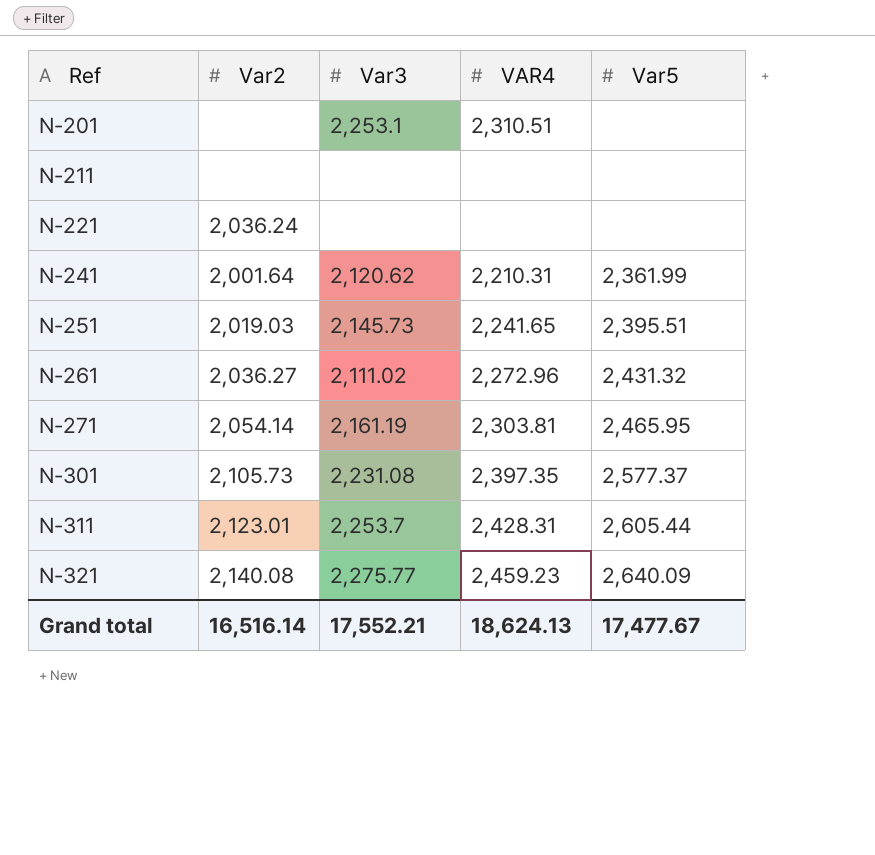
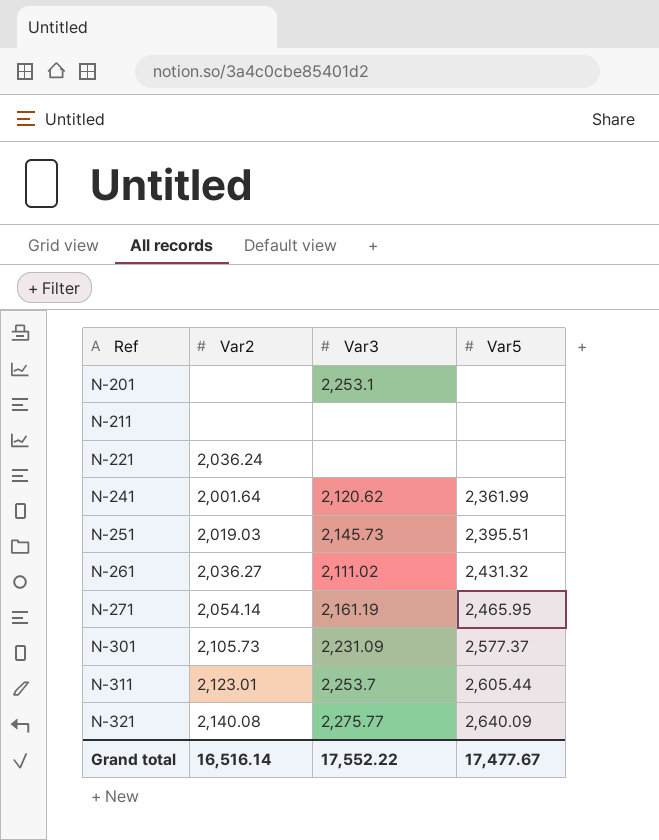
column VAR4 | position: 4 -> none
N-301 | Var3: 2,231.08 -> 2,231.09
Grand total | Var3: 17,552.21 -> 17,552.22

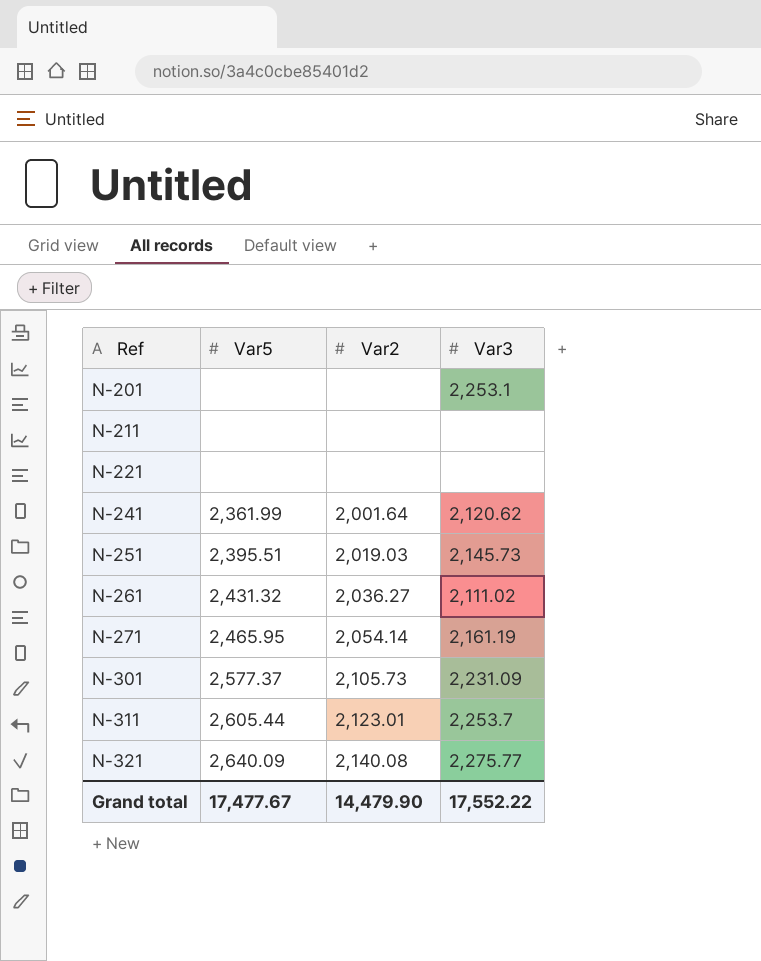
column Var5 | position: 4 -> 2
N-221 | Var2: 2,036.24 -> none
Grand total | Var2: 16,516.14 -> 14,479.90

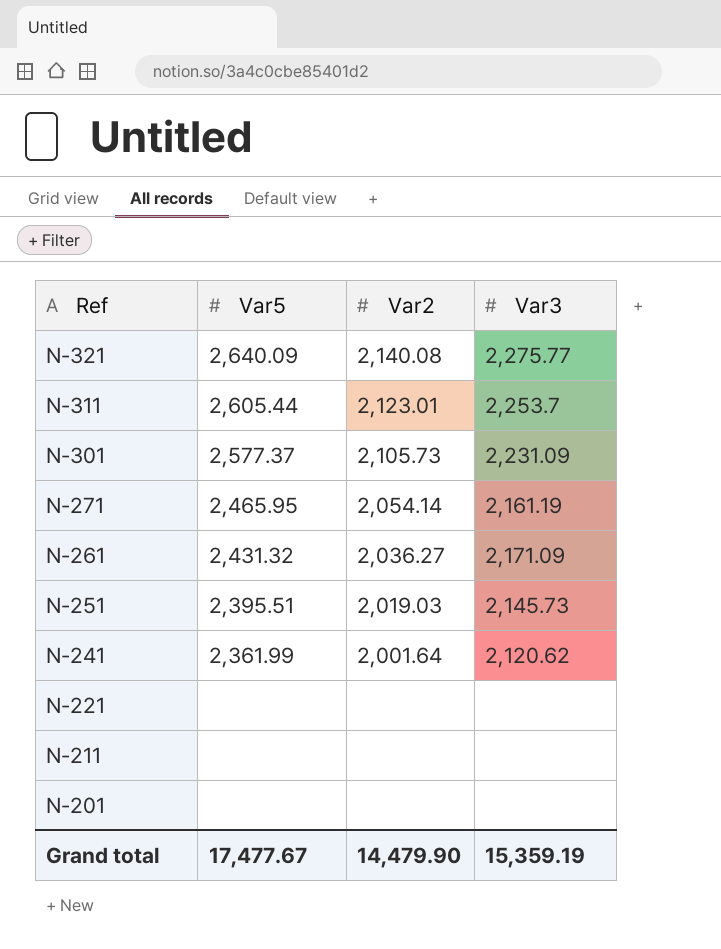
row order: Ref ascending -> Ref descending
N-261 | Var3: 2,111.02 -> 2,171.09
N-201 | Var3: 2,253.1 -> none
Grand total | Var3: 17,552.22 -> 15,359.19

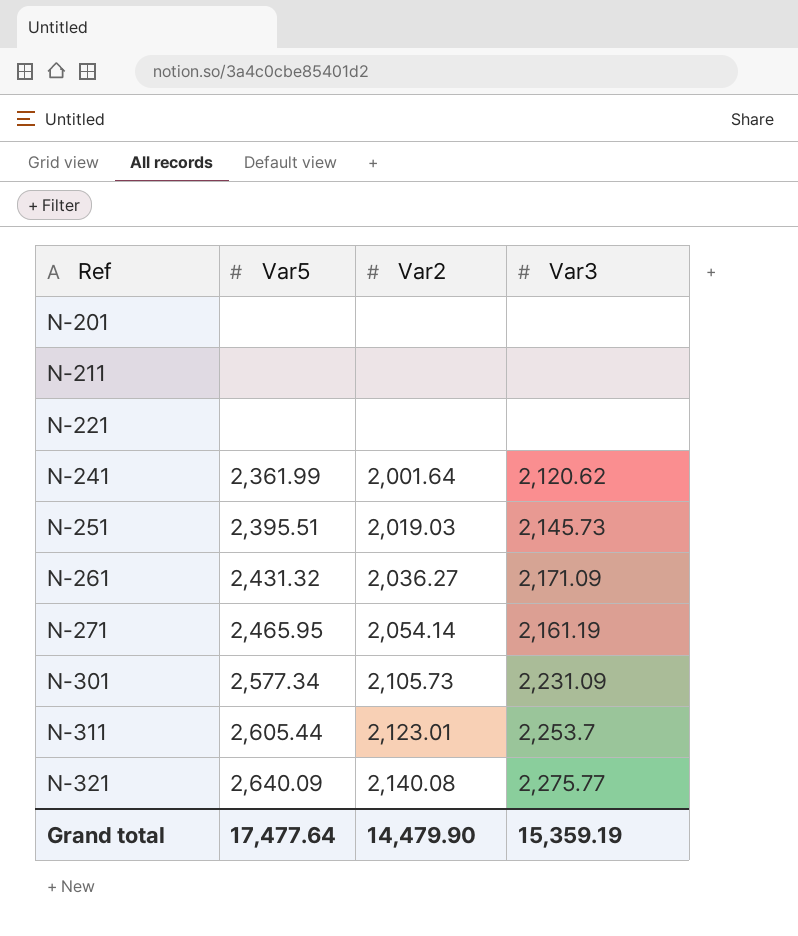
row order: Ref descending -> Ref ascending
N-301 | Var5: 2,577.37 -> 2,577.34
Grand total | Var5: 17,477.67 -> 17,477.64

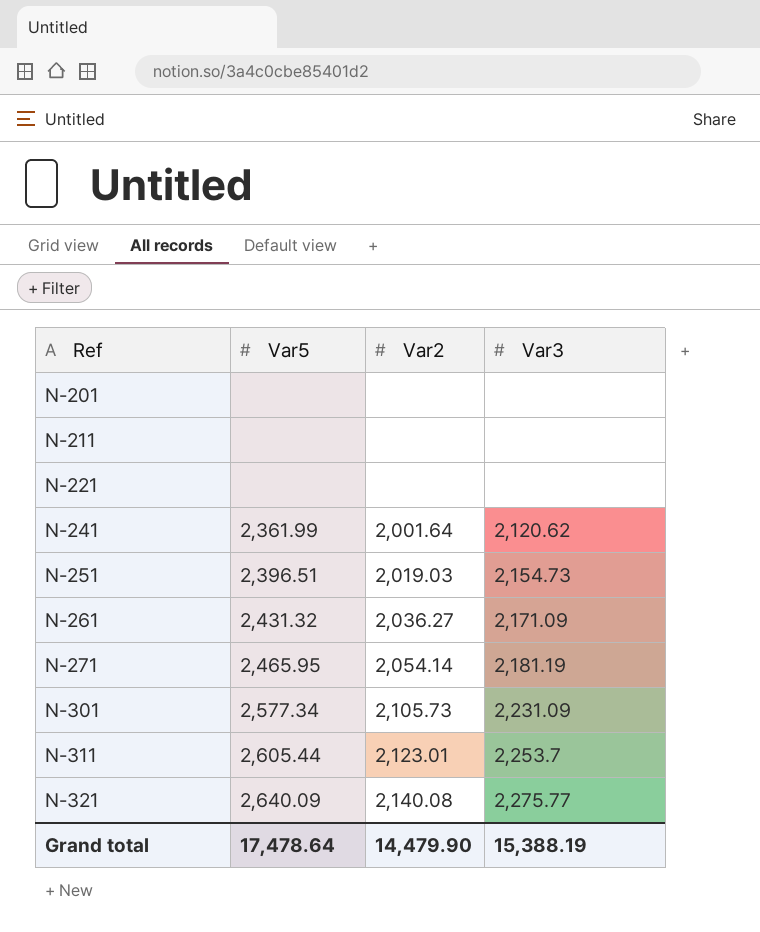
N-251 | Var5: 2,395.51 -> 2,396.51
N-251 | Var3: 2,145.73 -> 2,154.73
N-271 | Var3: 2,161.19 -> 2,181.19
Grand total | Var5: 17,477.64 -> 17,478.64
Grand total | Var3: 15,359.19 -> 15,388.19

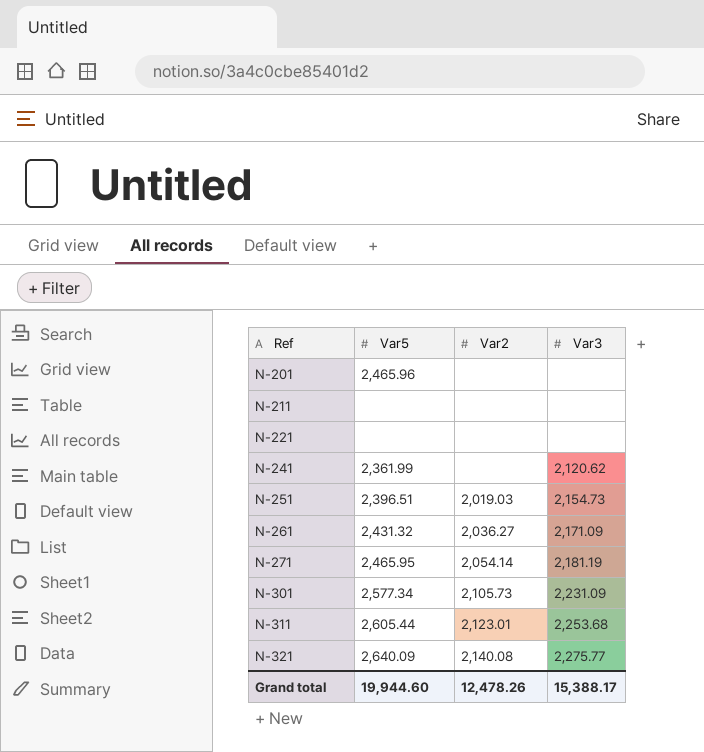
N-201 | Var5: none -> 2,465.96
N-241 | Var2: 2,001.64 -> none
N-311 | Var3: 2,253.7 -> 2,253.68
Grand total | Var5: 17,478.64 -> 19,944.60
Grand total | Var2: 14,479.90 -> 12,478.26
Grand total | Var3: 15,388.19 -> 15,388.17

